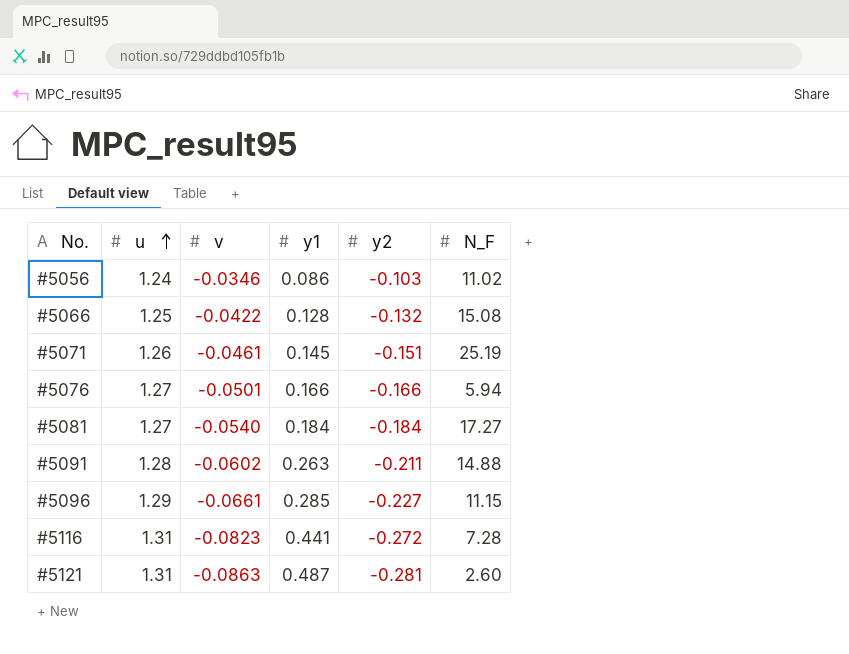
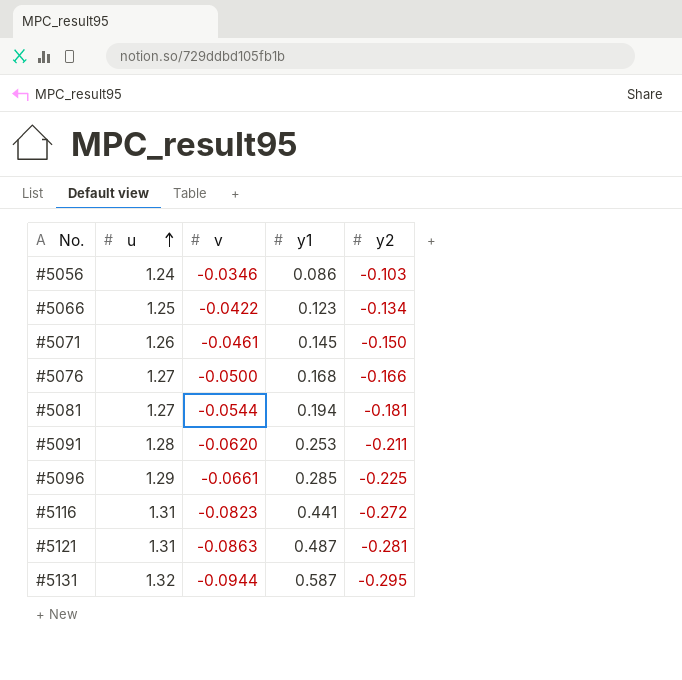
column N_F | position: 6 -> none
#5066 | y1: 0.128 -> 0.123
#5066 | y2: -0.132 -> -0.134
#5071 | y2: -0.151 -> -0.150
#5076 | v: -0.0501 -> -0.0500
#5076 | y1: 0.166 -> 0.168
#5081 | v: -0.0540 -> -0.0544
#5081 | y1: 0.184 -> 0.194
#5081 | y2: -0.184 -> -0.181
#5091 | v: -0.0602 -> -0.0620
#5091 | y1: 0.263 -> 0.253
#5096 | y2: -0.227 -> -0.225
row #5131: none -> 1.32 | -0.0944 | 0.587 | -0.295

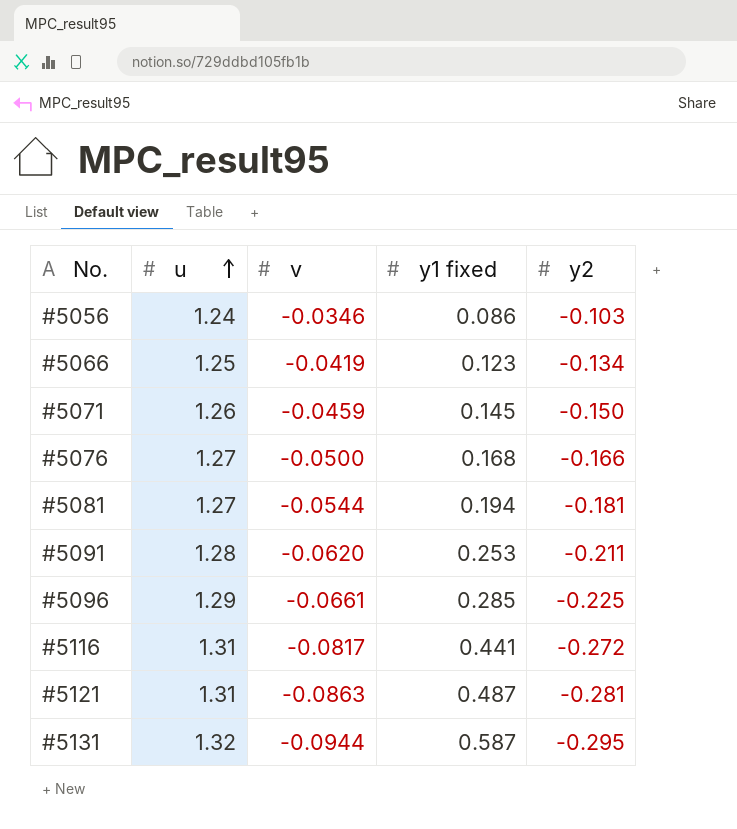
column name: y1 -> y1 fixed
#5066 | v: -0.0422 -> -0.0419
#5071 | v: -0.0461 -> -0.0459
#5116 | v: -0.0823 -> -0.0817

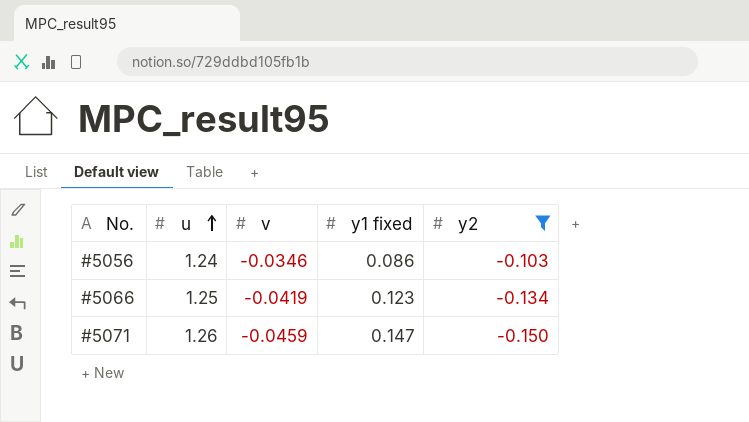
filter: none -> y2 >= -0.150
#5071 | y1 fixed: 0.145 -> 0.147

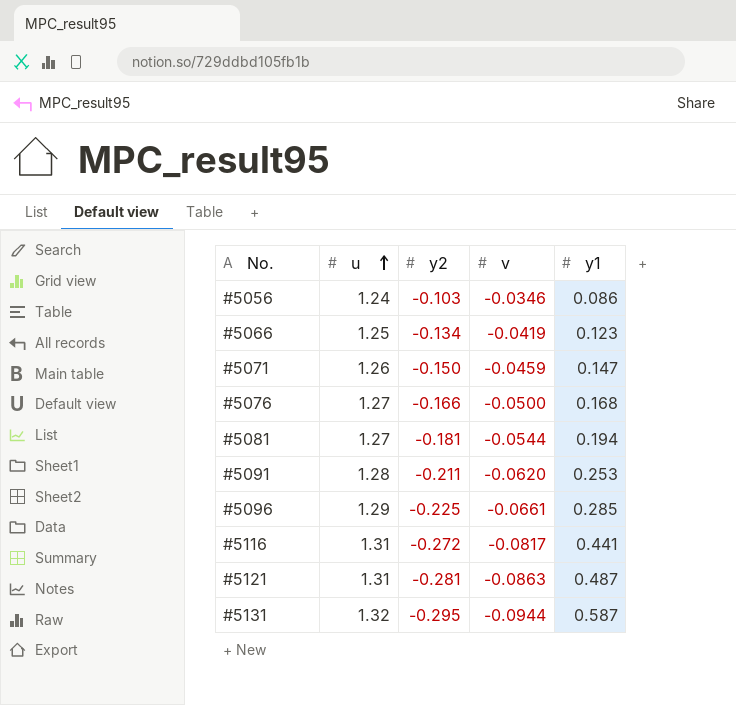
filter: y2 >= -0.150 -> none
column y2 | position: 5 -> 3
column name: y1 fixed -> y1

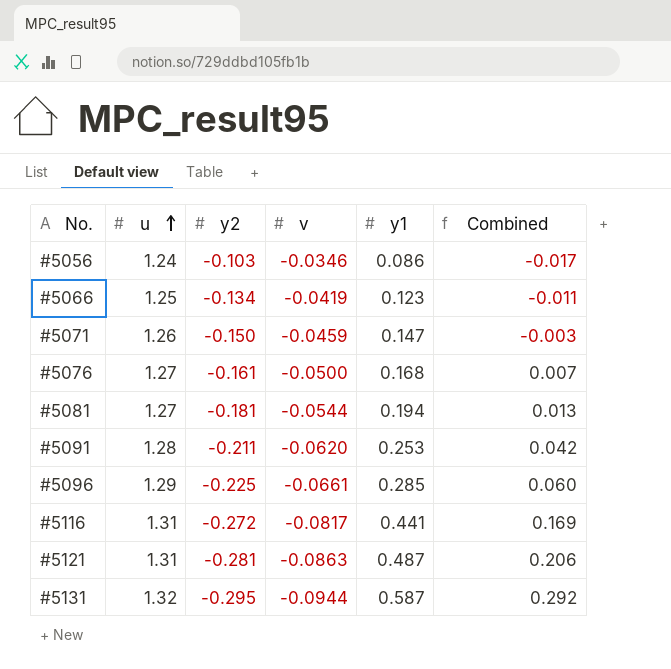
column Combined | formula: none -> [y2] + [y1]
#5076 | y2: -0.166 -> -0.161

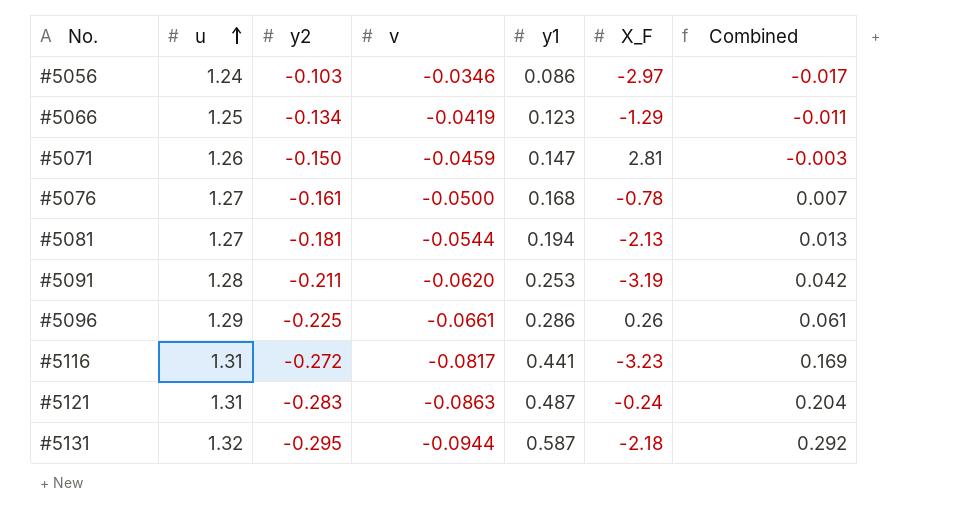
column X_F | position: none -> 6
#5096 | y1: 0.285 -> 0.286
#5096 | Combined: 0.060 -> 0.061
#5121 | y2: -0.281 -> -0.283
#5121 | Combined: 0.206 -> 0.204

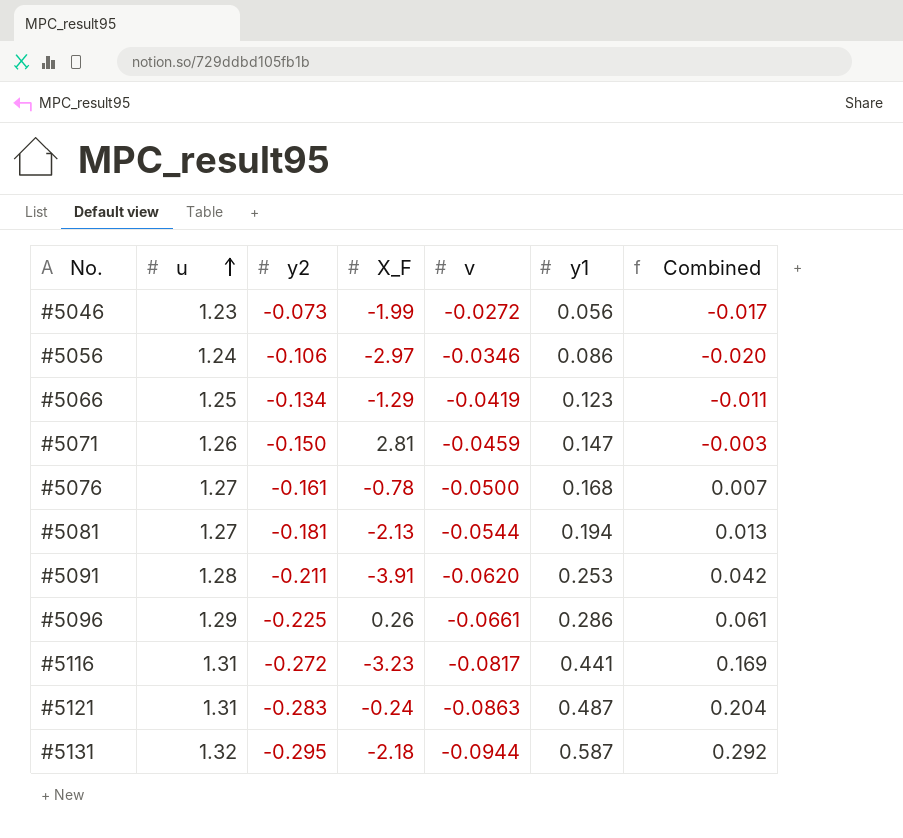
column X_F | position: 6 -> 4
row #5046: none -> 1.23 | -0.073 | -1.99 | -0.0272 | 0.056 | -0.017
#5056 | y2: -0.103 -> -0.106
#5056 | Combined: -0.017 -> -0.020
#5091 | X_F: -3.19 -> -3.91

